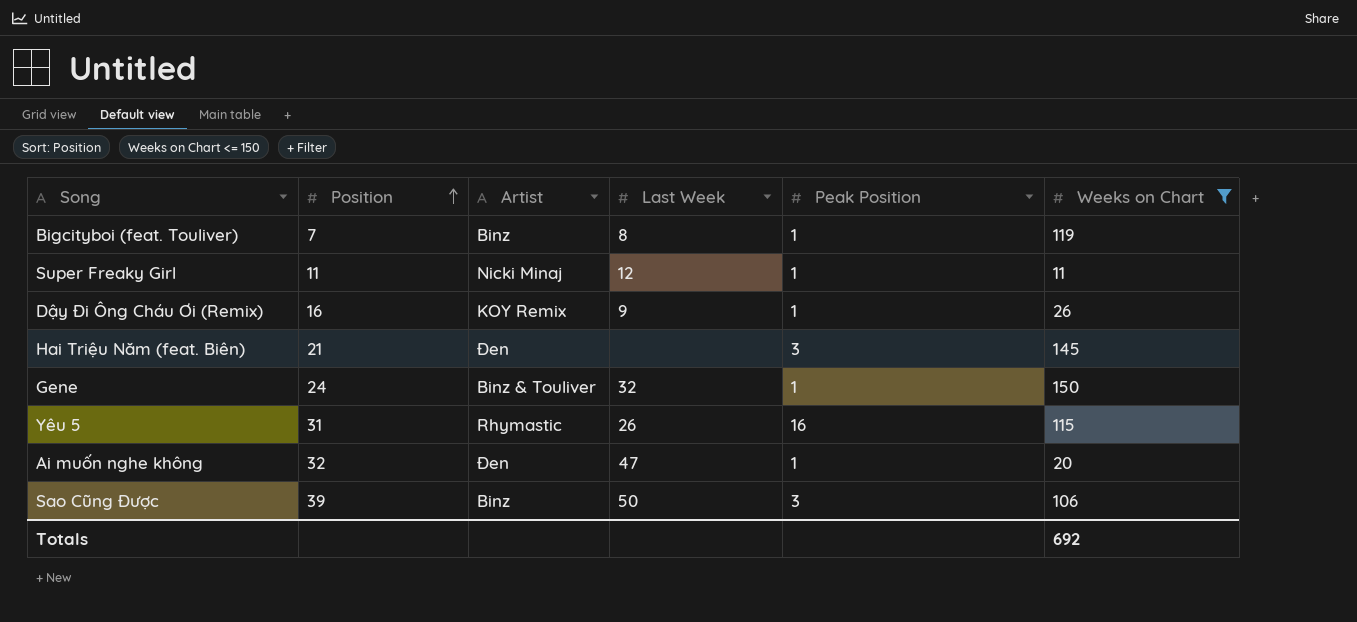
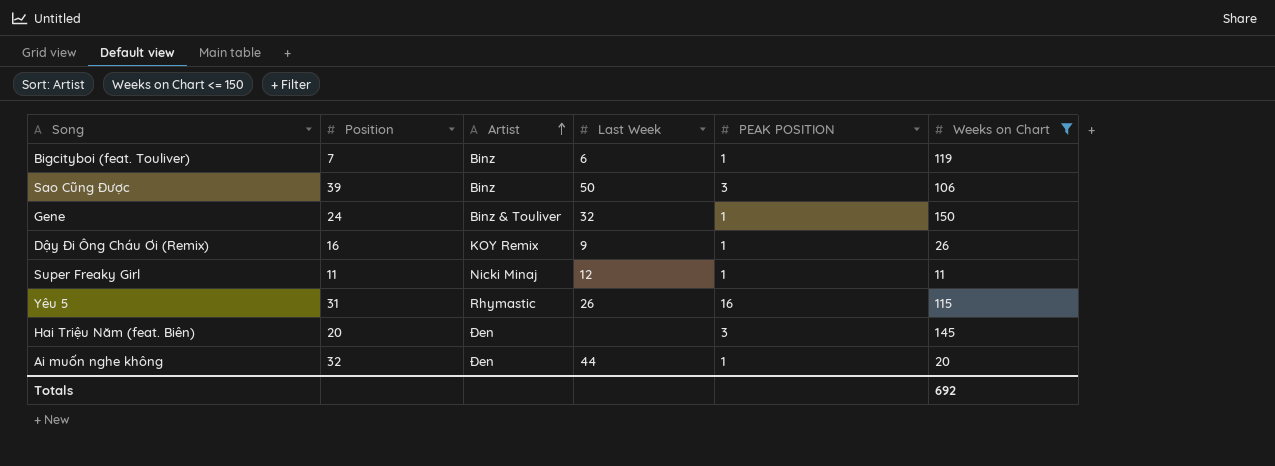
row order: Position ascending -> Artist ascending
column name: Peak Position -> PEAK POSITION
Bigcityboi (feat. Touliver) | Last Week: 8 -> 6
Hai Triệu Năm (feat. Biên) | Position: 21 -> 20
Ai muốn nghe không | Last Week: 47 -> 44

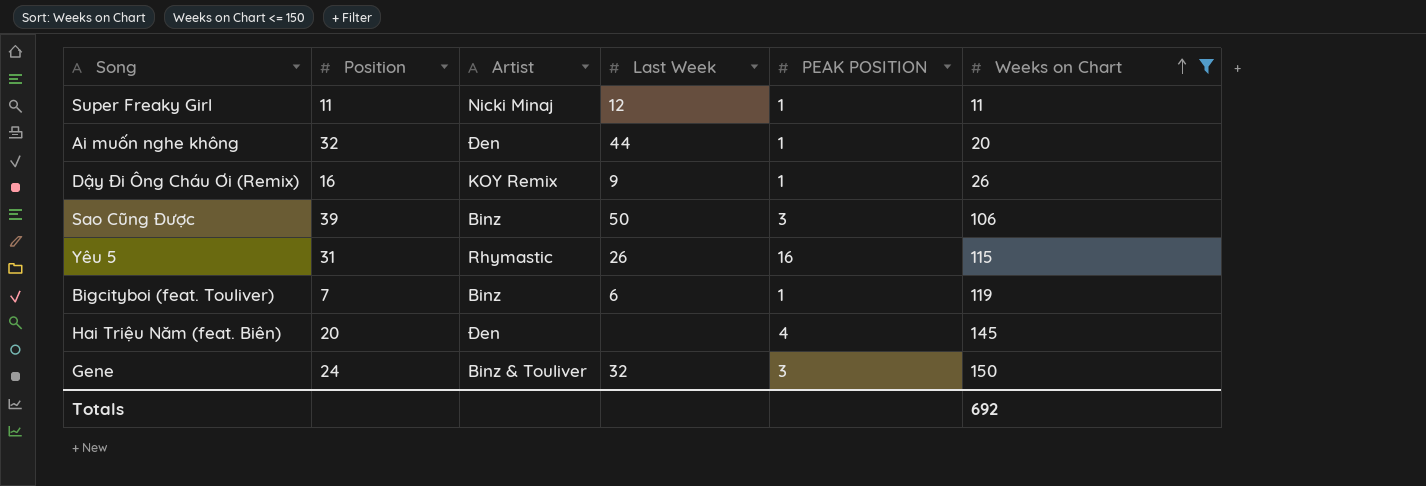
row order: Artist ascending -> Weeks on Chart ascending
Hai Triệu Năm (feat. Biên) | PEAK POSITION: 3 -> 4
Gene | PEAK POSITION: 1 -> 3

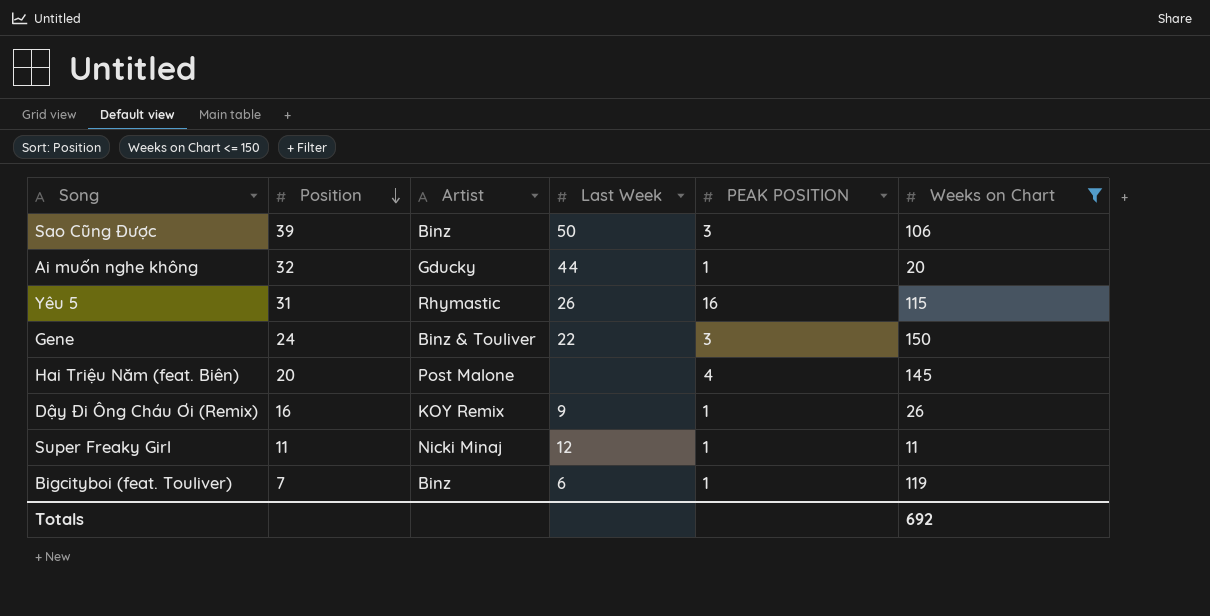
row order: Weeks on Chart ascending -> Position descending
Ai muốn nghe không | Artist: Đen -> Gducky
Gene | Last Week: 32 -> 22
Hai Triệu Năm (feat. Biên) | Artist: Đen -> Post Malone

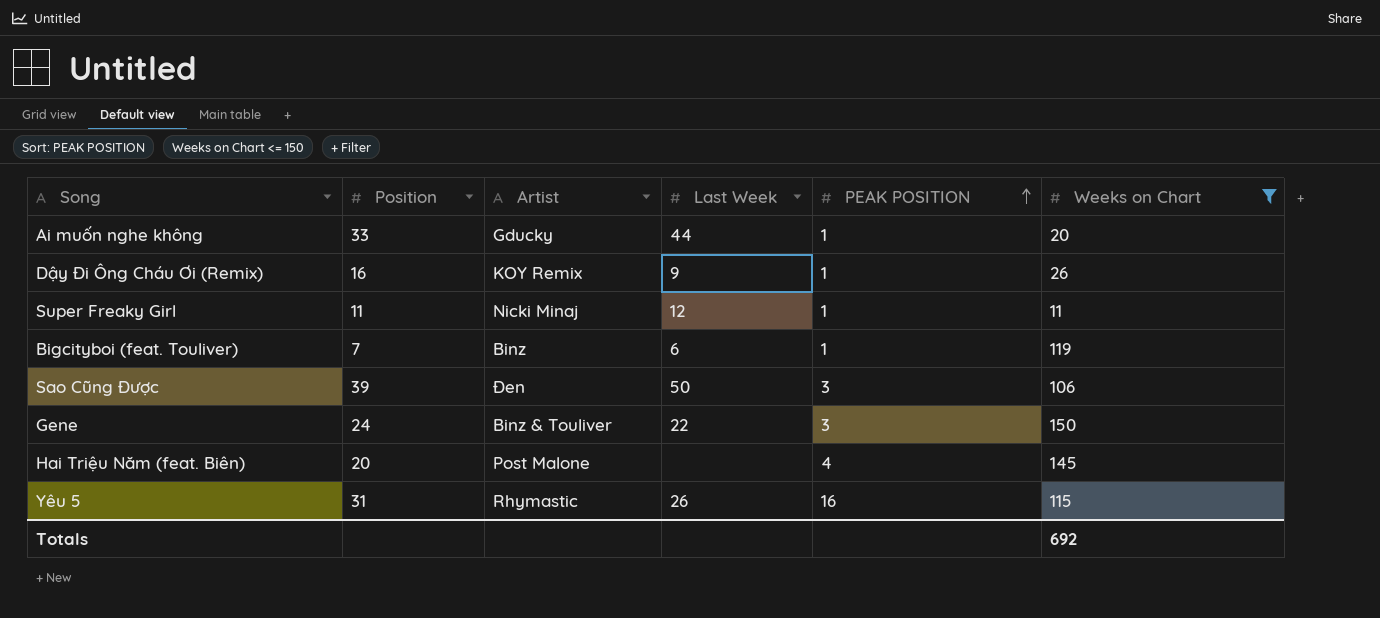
row order: Position descending -> PEAK POSITION ascending
Ai muốn nghe không | Position: 32 -> 33
Sao Cũng Được | Artist: Binz -> Đen

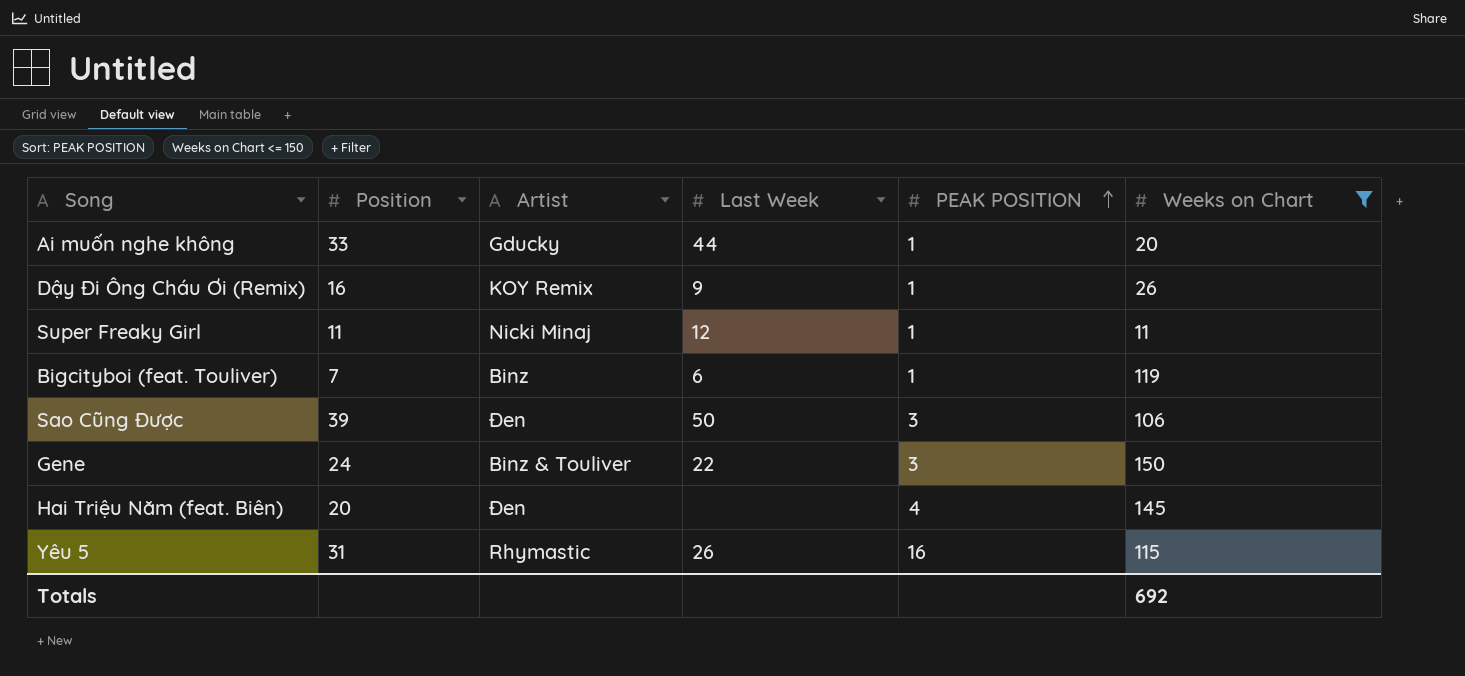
Hai Triệu Năm (feat. Biên) | Artist: Post Malone -> Đen

